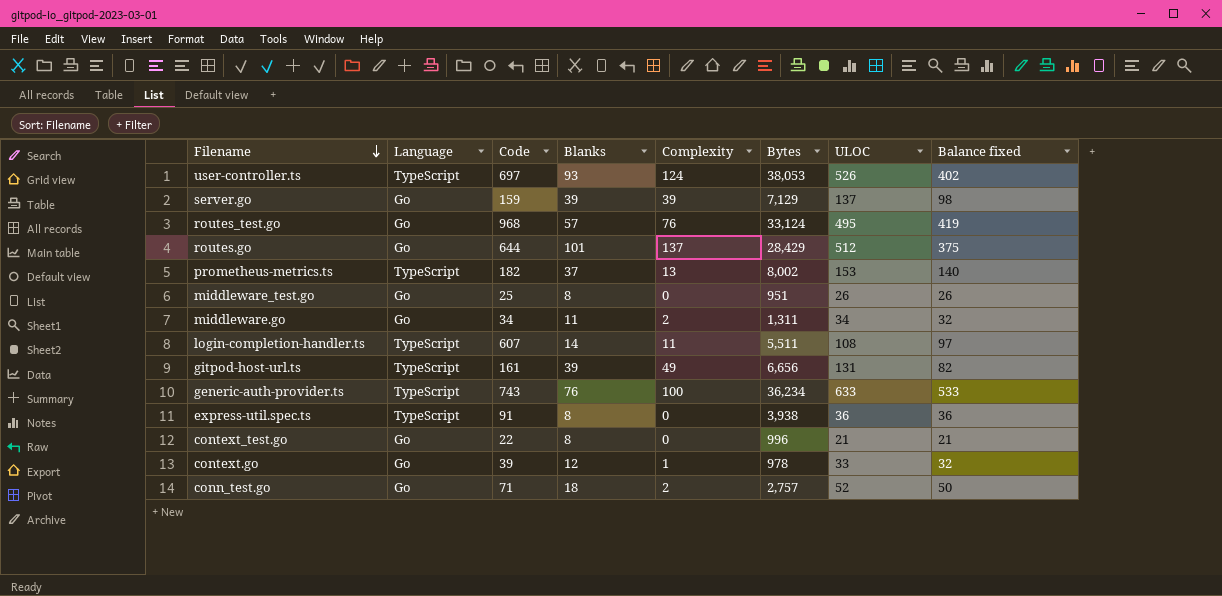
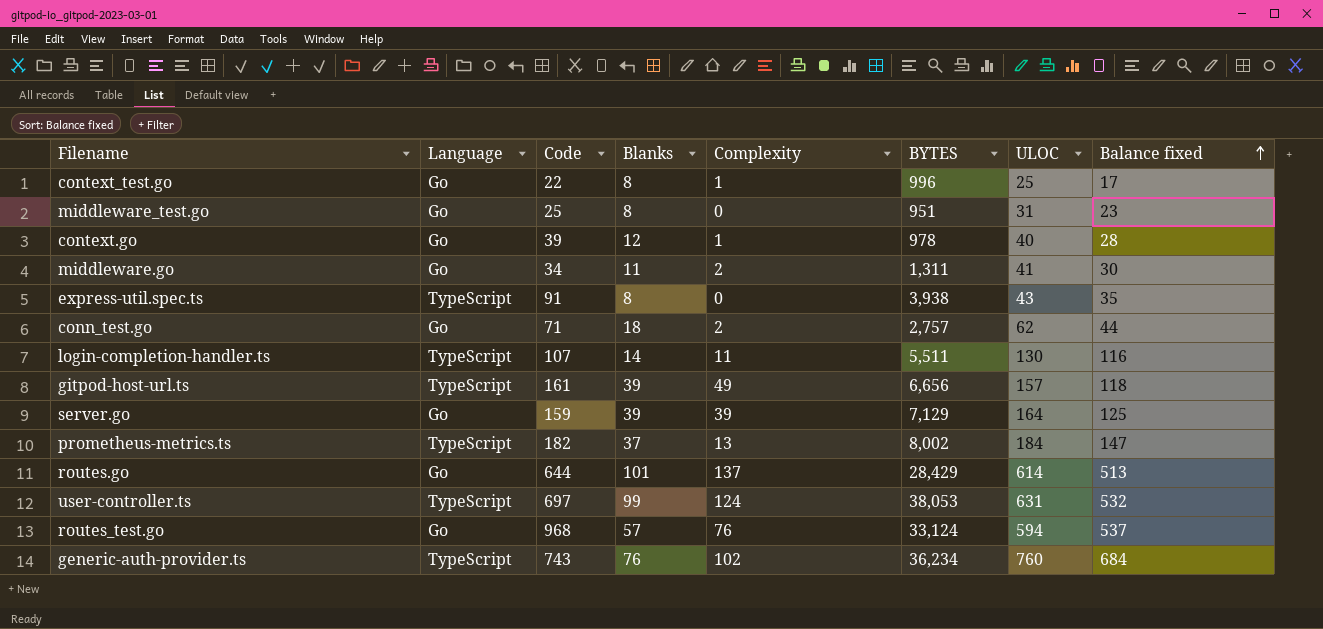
row order: Filename descending -> Balance fixed ascending
column name: Bytes -> BYTES
column Balance fixed | formula: [ULOC] - [Complexity] -> [ULOC] - [Blanks]
context_test.go | Complexity: 0 -> 1
context_test.go | ULOC: 21 -> 25
middleware_test.go | ULOC: 26 -> 31
context.go | ULOC: 33 -> 40
middleware.go | ULOC: 34 -> 41
express-util.spec.ts | ULOC: 36 -> 43
conn_test.go | ULOC: 52 -> 62
login-completion-handler.ts | Code: 607 -> 107
login-completion-handler.ts | ULOC: 108 -> 130
gitpod-host-url.ts | ULOC: 131 -> 157
server.go | ULOC: 137 -> 164
prometheus-metrics.ts | ULOC: 153 -> 184
routes.go | ULOC: 512 -> 614
user-controller.ts | Blanks: 93 -> 99
user-controller.ts | ULOC: 526 -> 631
routes_test.go | ULOC: 495 -> 594
generic-auth-provider.ts | Complexity: 100 -> 102
generic-auth-provider.ts | ULOC: 633 -> 760

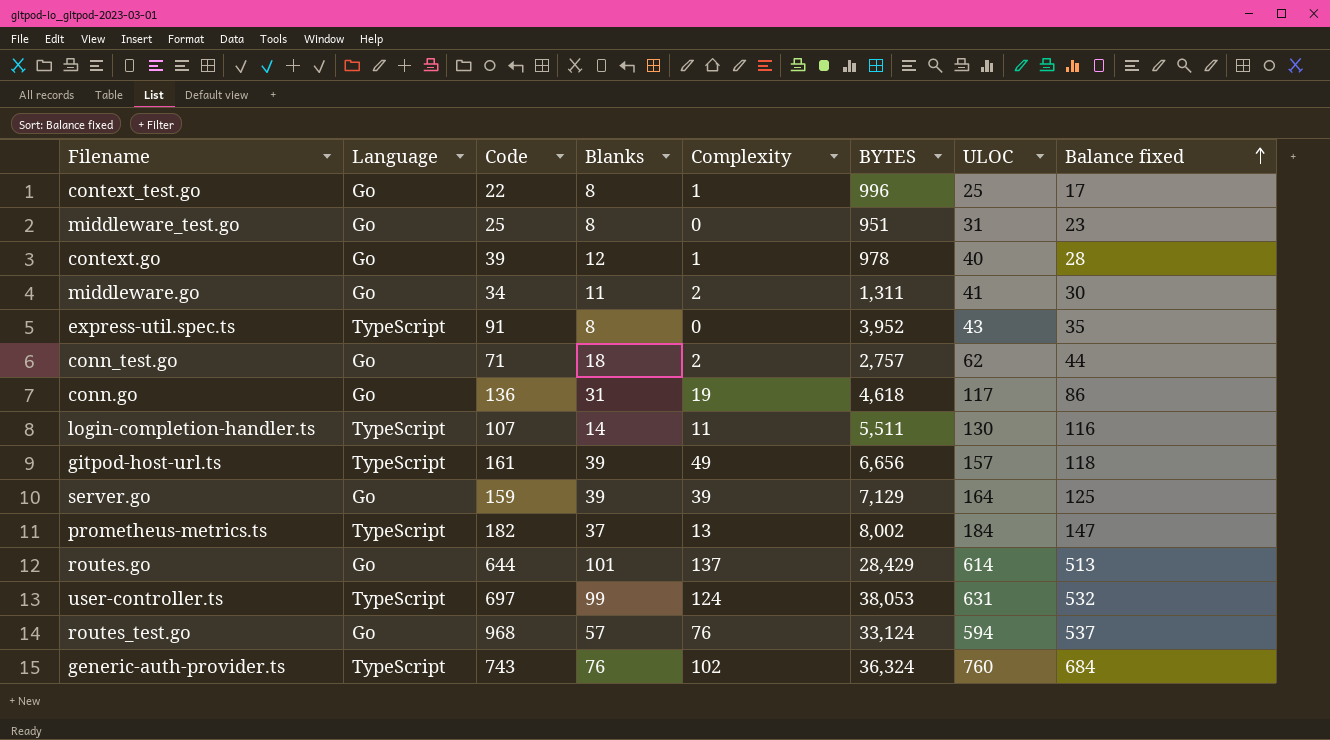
express-util.spec.ts | BYTES: 3,938 -> 3,952
row conn.go: none -> Go | 136 | 31 | 19 | 4,618 | 117 | 86
generic-auth-provider.ts | BYTES: 36,234 -> 36,324

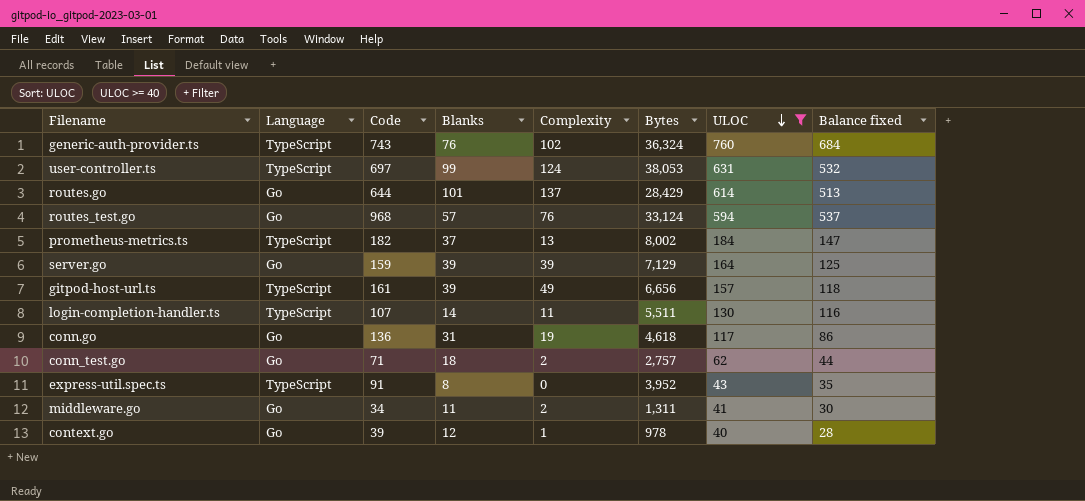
filter: none -> ULOC >= 40
row order: Balance fixed ascending -> ULOC descending
column name: BYTES -> Bytes

